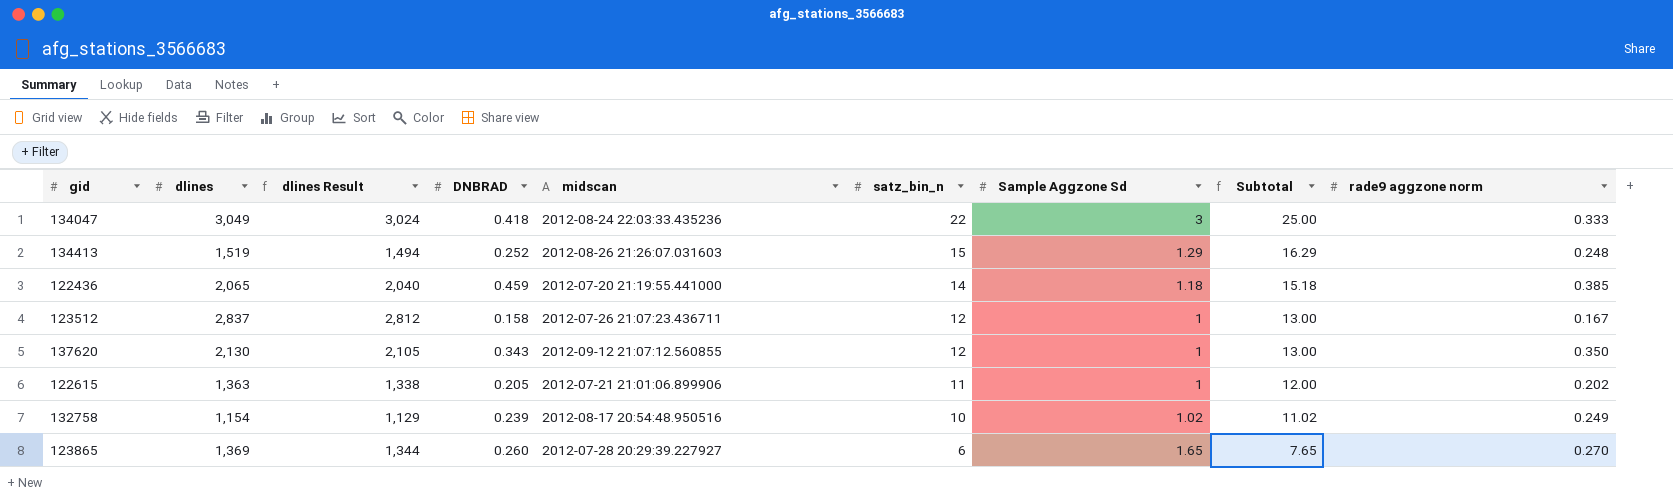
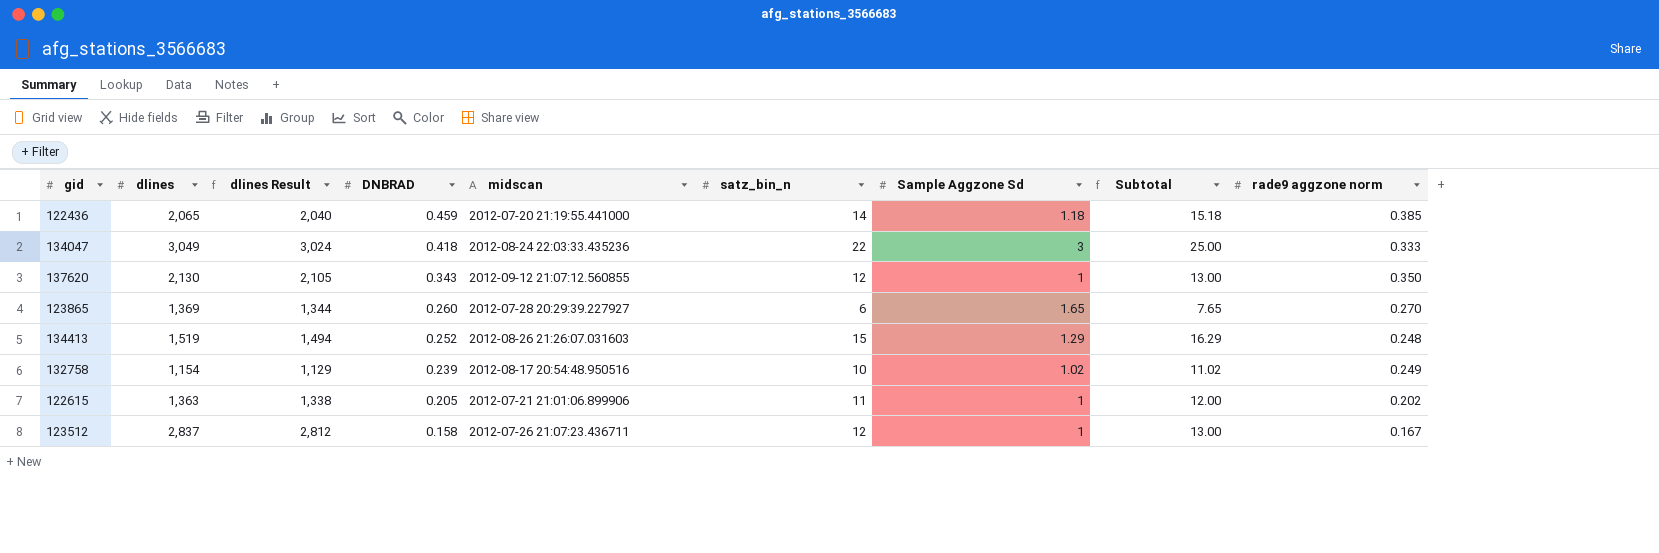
row order: satz_bin_n descending -> DNBRAD descending

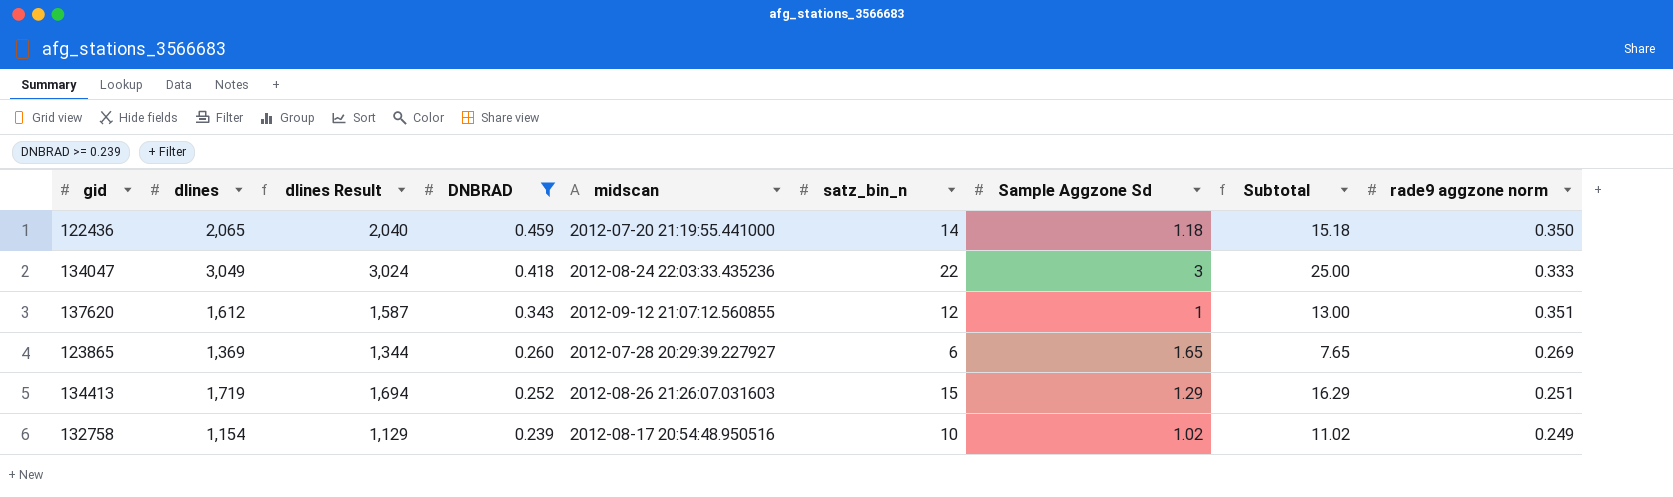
filter: none -> DNBRAD >= 0.239
122436 | rade9 aggzone norm: 0.385 -> 0.350
137620 | dlines: 2,130 -> 1,612
137620 | dlines Result: 2,105 -> 1,587
137620 | rade9 aggzone norm: 0.350 -> 0.351
123865 | rade9 aggzone norm: 0.270 -> 0.269
134413 | dlines: 1,519 -> 1,719
134413 | dlines Result: 1,494 -> 1,694
134413 | rade9 aggzone norm: 0.248 -> 0.251

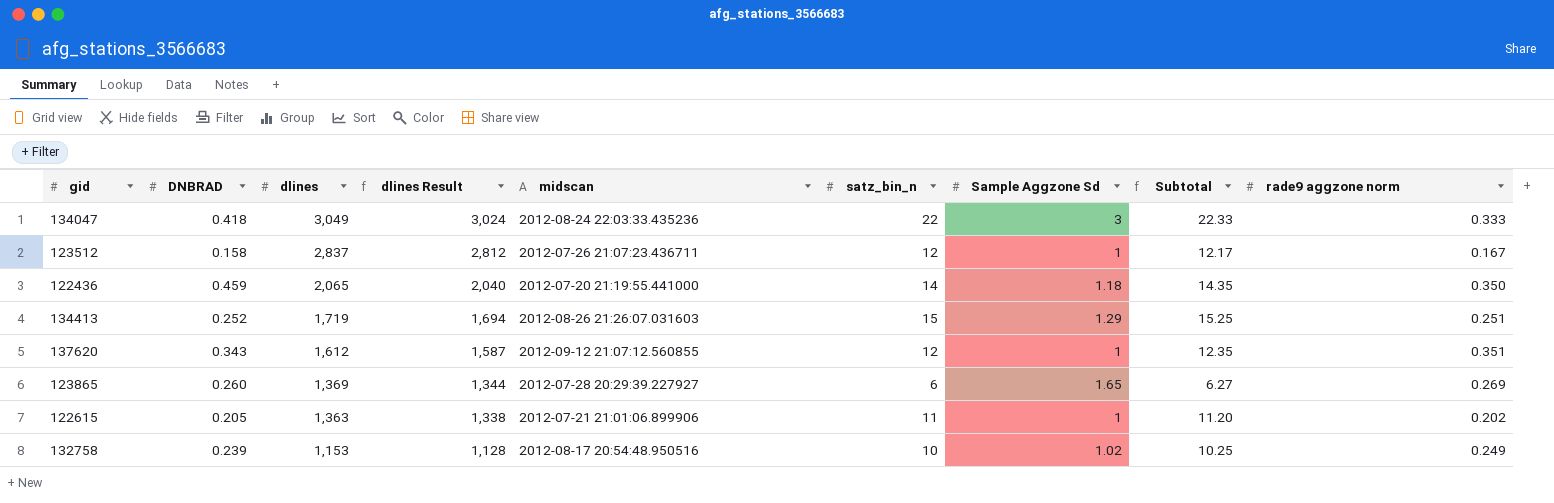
filter: DNBRAD >= 0.239 -> none
row order: DNBRAD descending -> dlines descending
column DNBRAD | position: 4 -> 2
column Subtotal | formula: [satz_bin_n] + [Sample Aggzone Sd] -> [satz_bin_n] + [rade9 aggzone norm]
132758 | dlines: 1,154 -> 1,153
132758 | dlines Result: 1,129 -> 1,128

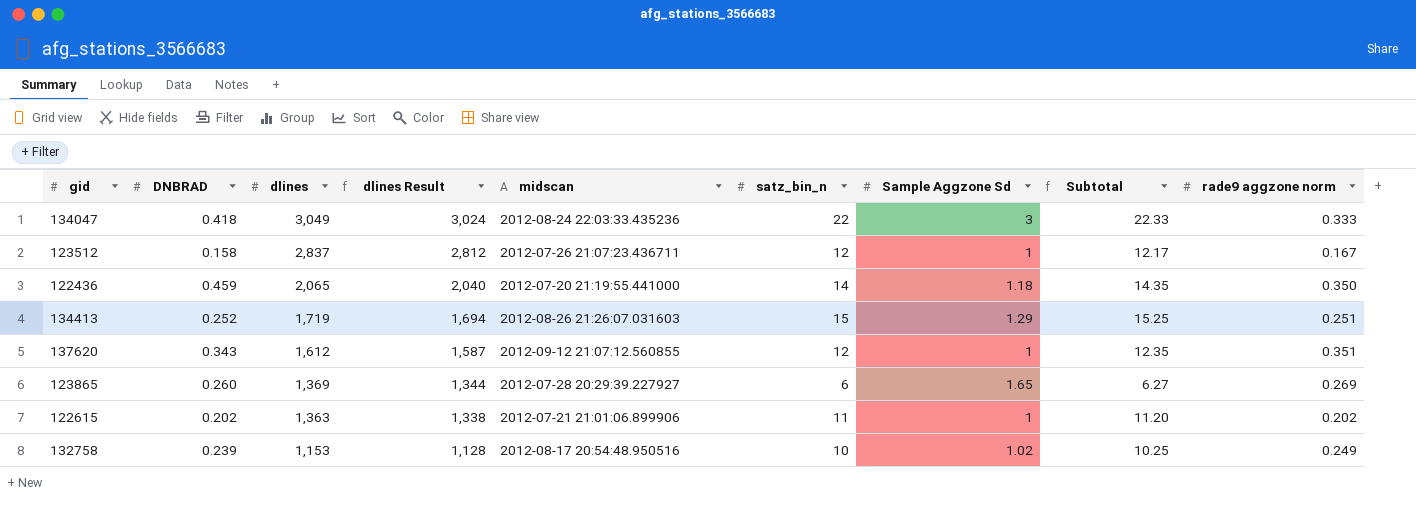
122615 | DNBRAD: 0.205 -> 0.202

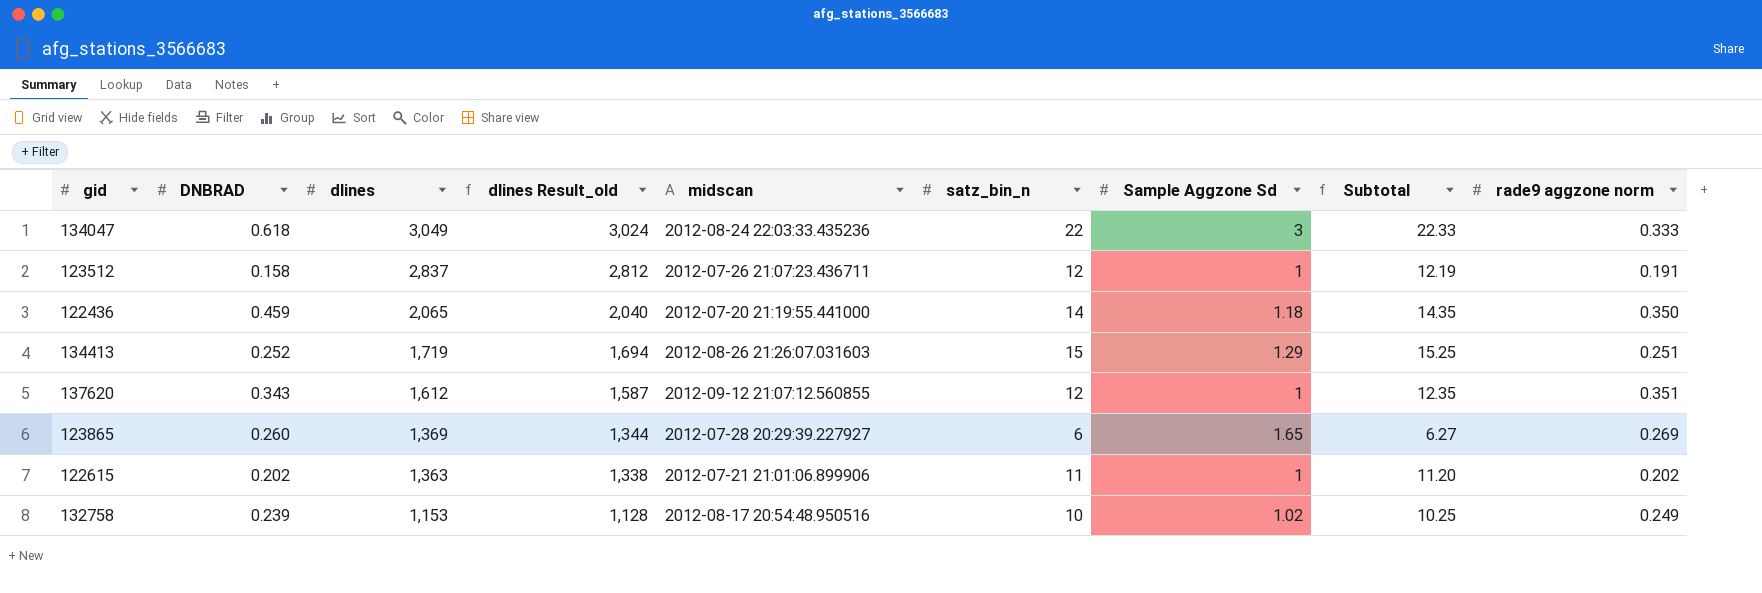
column name: dlines Result -> dlines Result_old
134047 | DNBRAD: 0.418 -> 0.618
123512 | Subtotal: 12.17 -> 12.19
123512 | rade9 aggzone norm: 0.167 -> 0.191

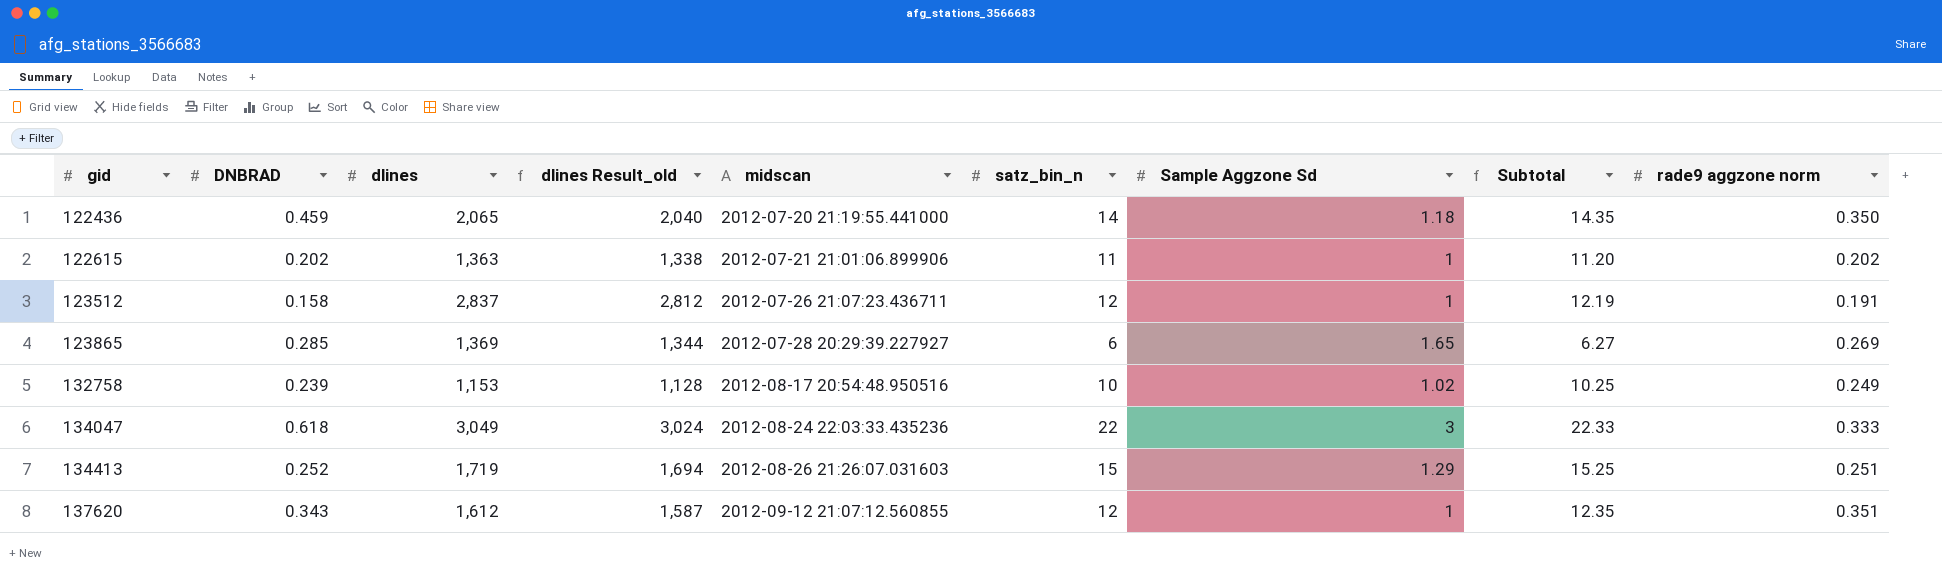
row order: dlines descending -> gid ascending
123865 | DNBRAD: 0.260 -> 0.285

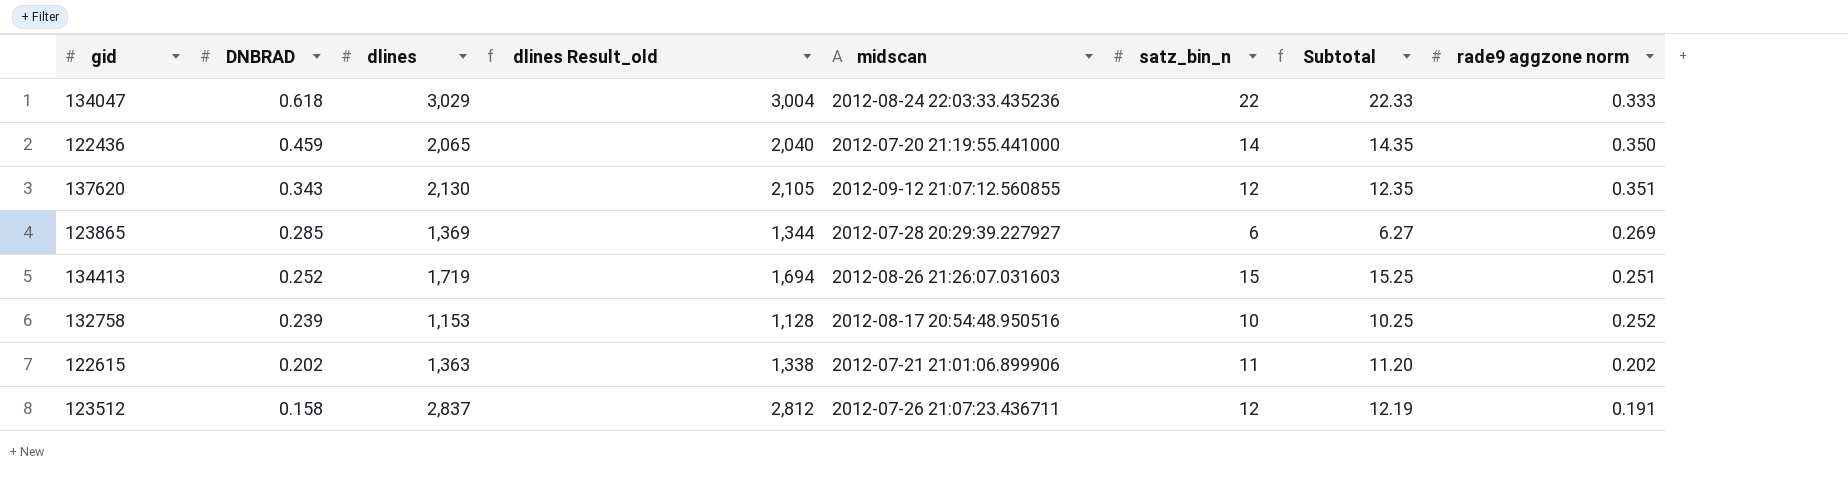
row order: gid ascending -> DNBRAD descending
column Sample Aggzone Sd | position: 7 -> none
134047 | dlines: 3,049 -> 3,029
134047 | dlines Result_old: 3,024 -> 3,004
137620 | dlines: 1,612 -> 2,130
137620 | dlines Result_old: 1,587 -> 2,105
132758 | rade9 aggzone norm: 0.249 -> 0.252

